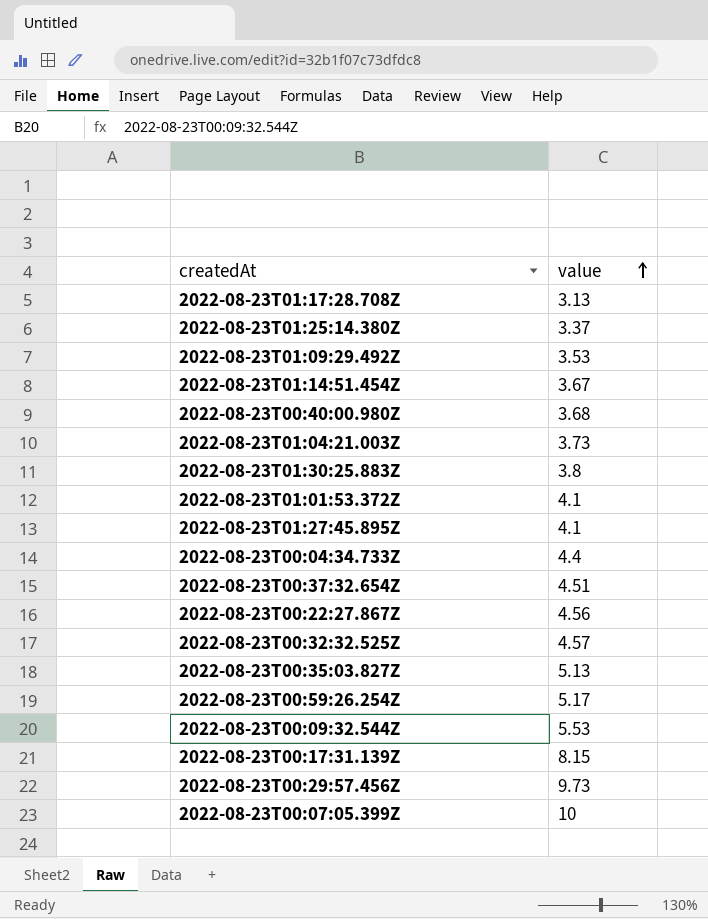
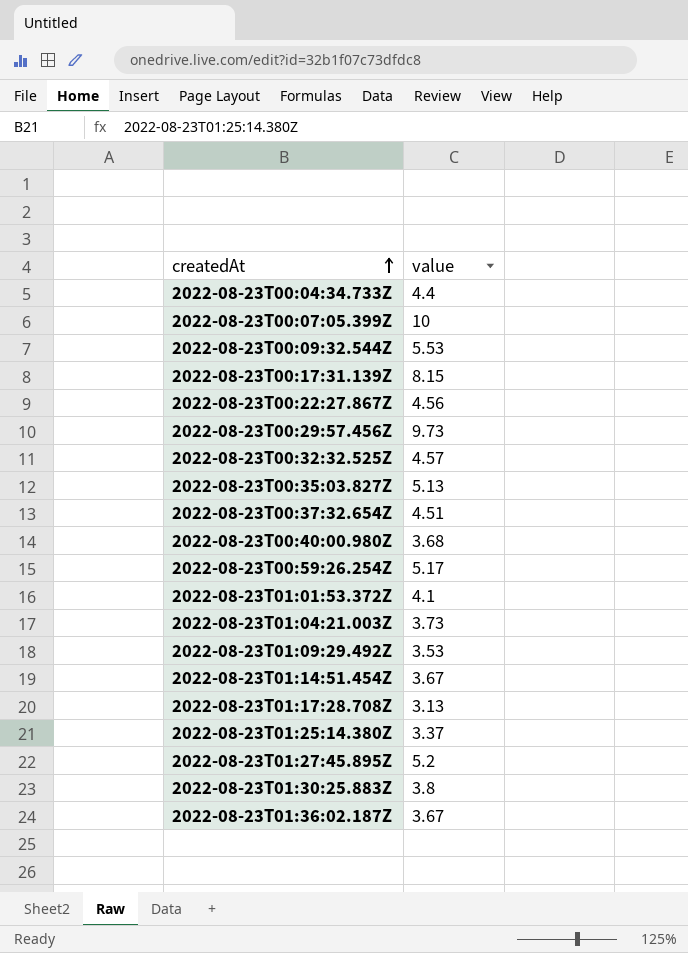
row order: value ascending -> createdAt ascending
2022-08-23T01:27:45.895Z | value: 4.1 -> 5.2
row 2022-08-23T01:36:02.187Z: none -> 3.67

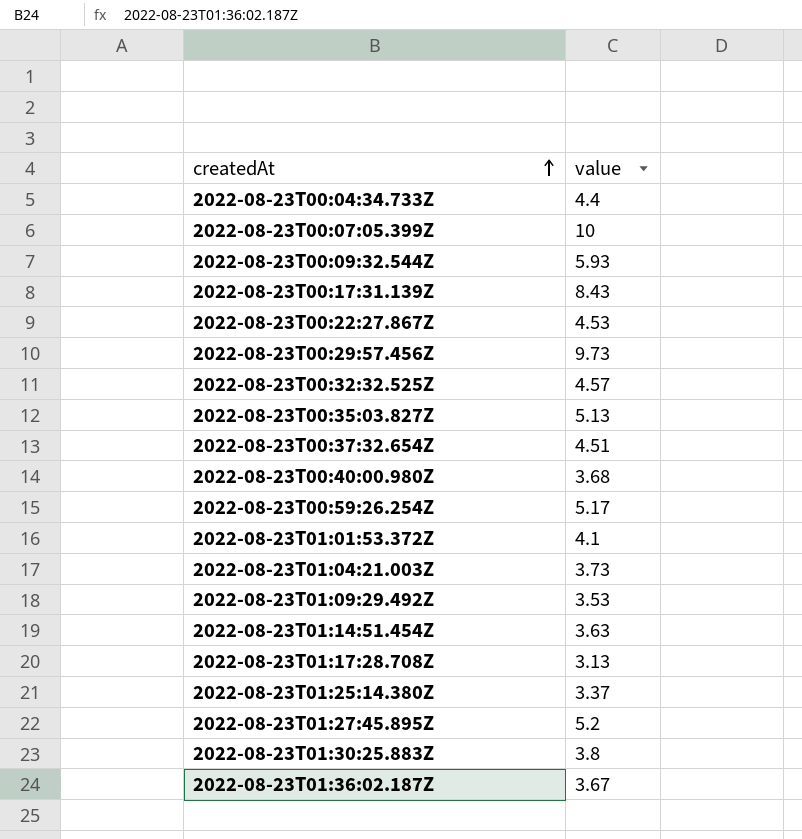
2022-08-23T00:09:32.544Z | value: 5.53 -> 5.93
2022-08-23T00:17:31.139Z | value: 8.15 -> 8.43
2022-08-23T00:22:27.867Z | value: 4.56 -> 4.53
2022-08-23T01:14:51.454Z | value: 3.67 -> 3.63

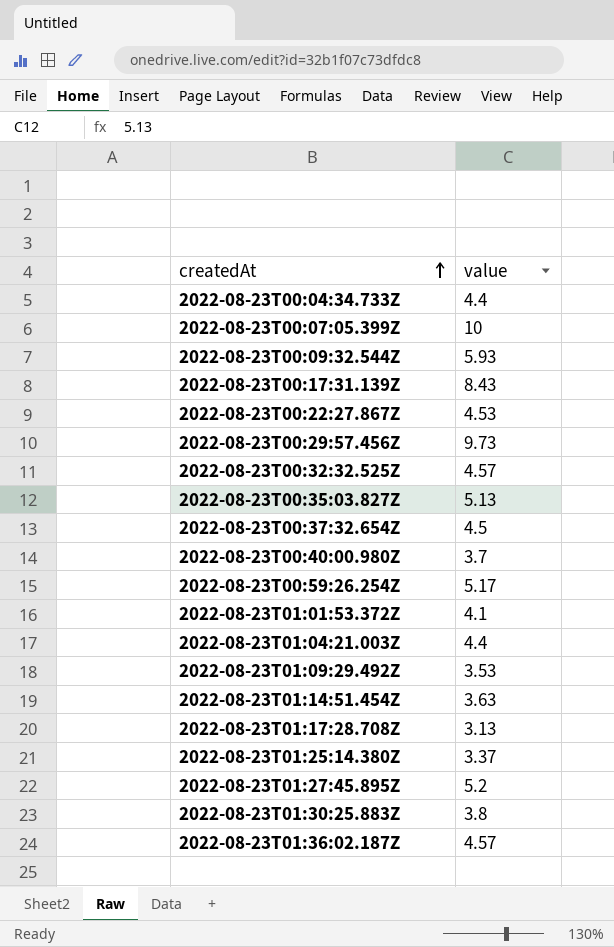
2022-08-23T00:37:32.654Z | value: 4.51 -> 4.5
2022-08-23T00:40:00.980Z | value: 3.68 -> 3.7
2022-08-23T01:04:21.003Z | value: 3.73 -> 4.4
2022-08-23T01:36:02.187Z | value: 3.67 -> 4.57

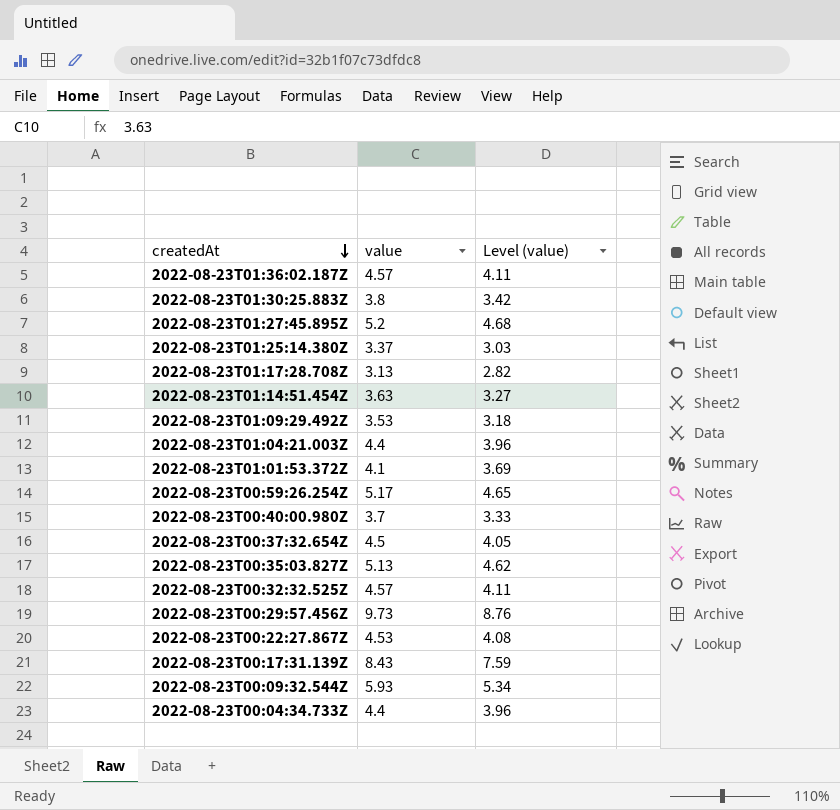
row order: createdAt ascending -> createdAt descending
column Level (value) | formula: none -> [value] * 0.9
row 2022-08-23T00:07:05.399Z: 10 -> none

